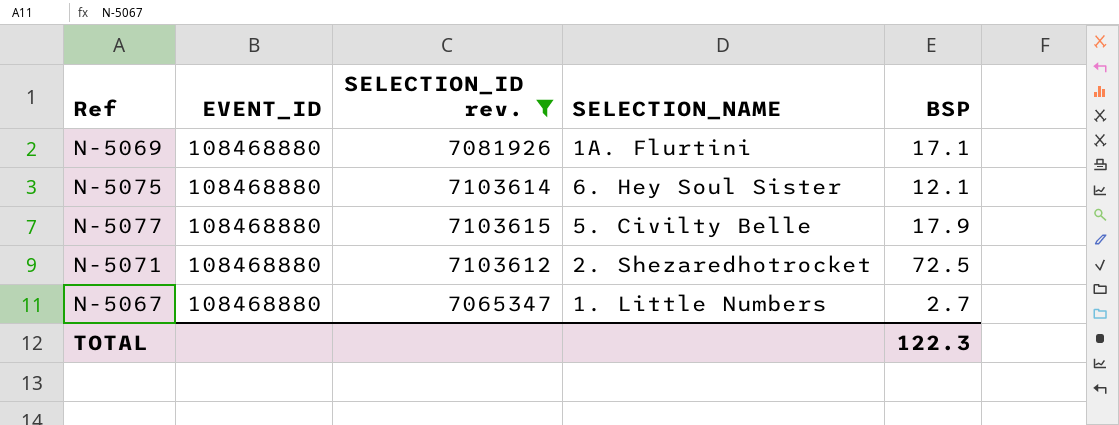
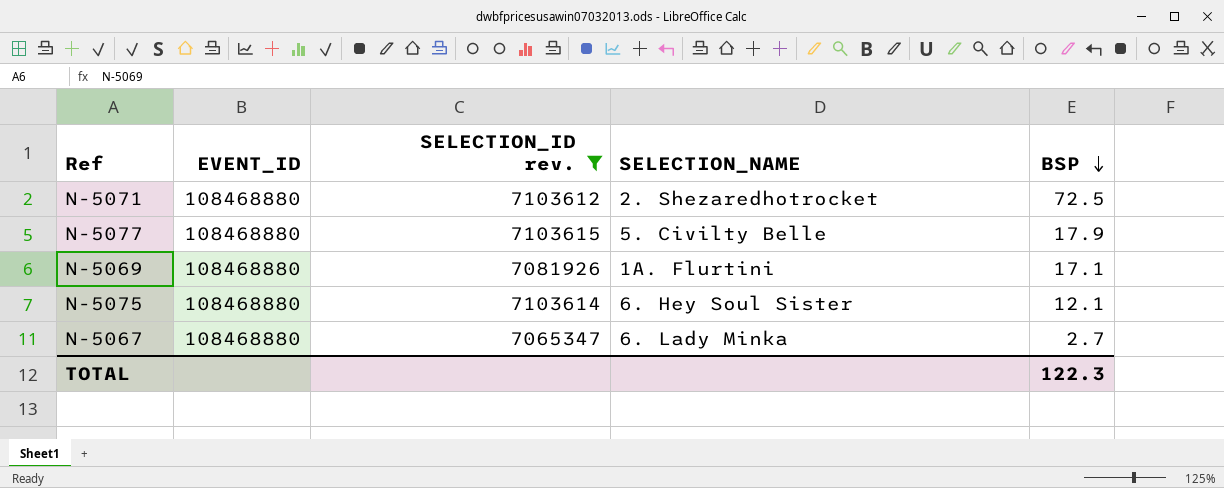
row order: none -> BSP descending
N-5067 | SELECTION_NAME: 1. Little Numbers -> 6. Lady Minka

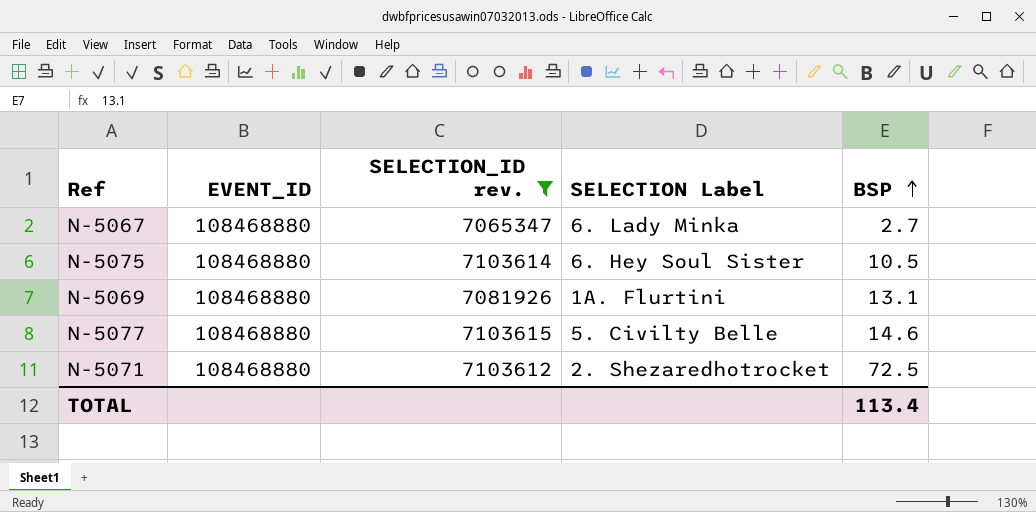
row order: BSP descending -> BSP ascending
column name: SELECTION_NAME -> SELECTION Label
N-5075 | BSP: 12.1 -> 10.5
N-5069 | BSP: 17.1 -> 13.1
N-5077 | BSP: 17.9 -> 14.6
TOTAL | BSP: 122.3 -> 113.4

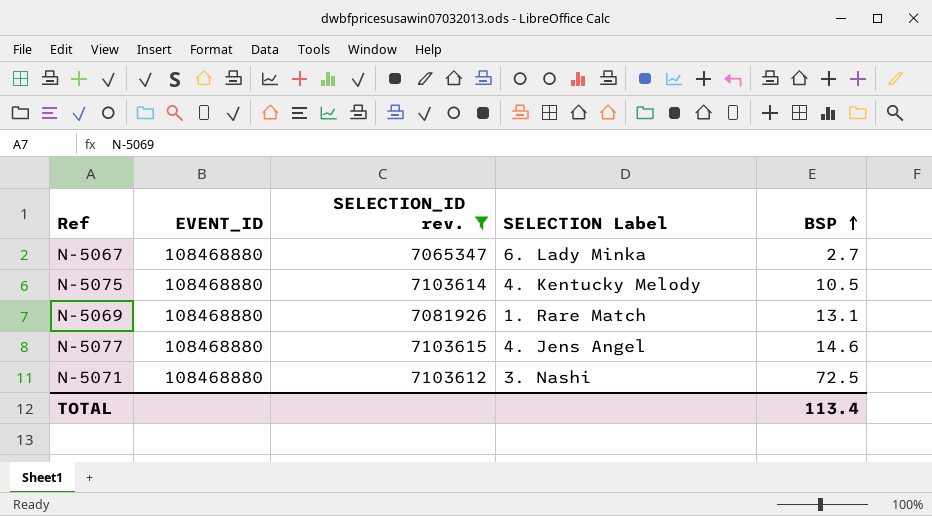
N-5075 | SELECTION Label: 6. Hey Soul Sister -> 4. Kentucky Melody
N-5069 | SELECTION Label: 1A. Flurtini -> 1. Rare Match
N-5077 | SELECTION Label: 5. Civilty Belle -> 4. Jens Angel
N-5071 | SELECTION Label: 2. Shezaredhotrocket -> 3. Nashi

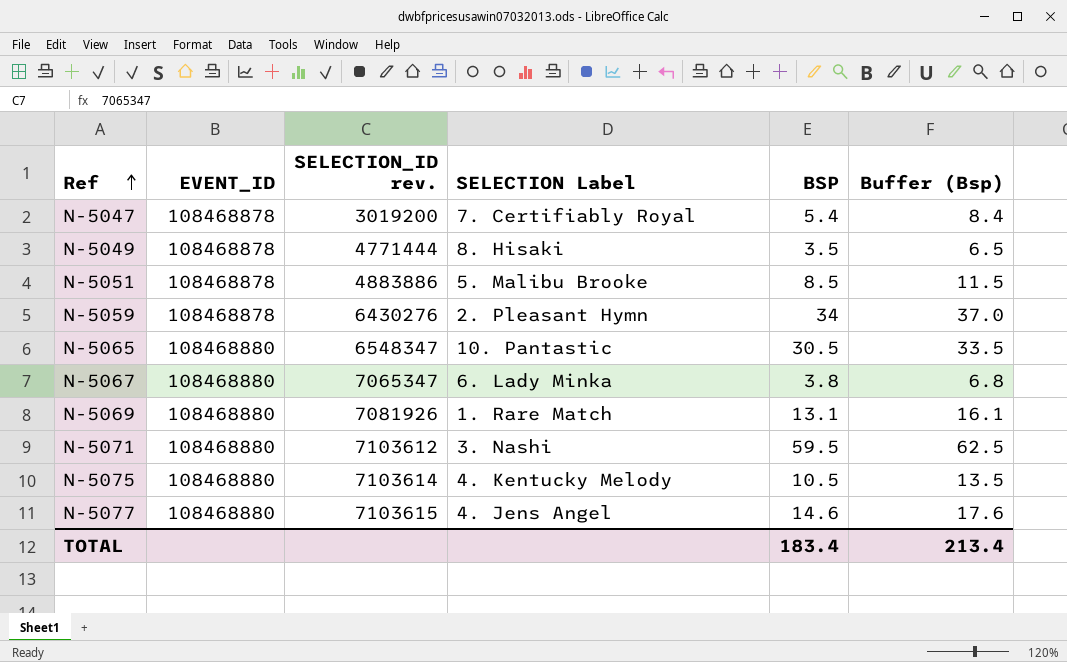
filter: SELECTION_ID rev. >= 7065347 -> none
row order: BSP ascending -> Ref ascending
column Buffer (Bsp) | formula: none -> [BSP] + 3
N-5067 | BSP: 2.7 -> 3.8
N-5071 | BSP: 72.5 -> 59.5
TOTAL | BSP: 113.4 -> 183.4

